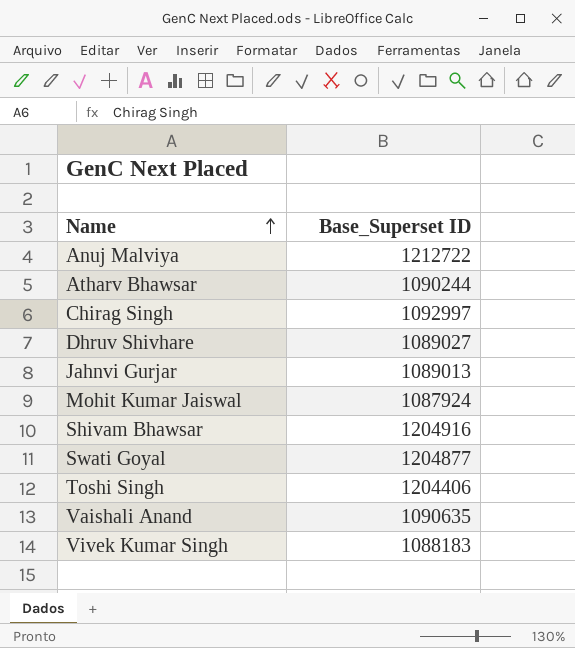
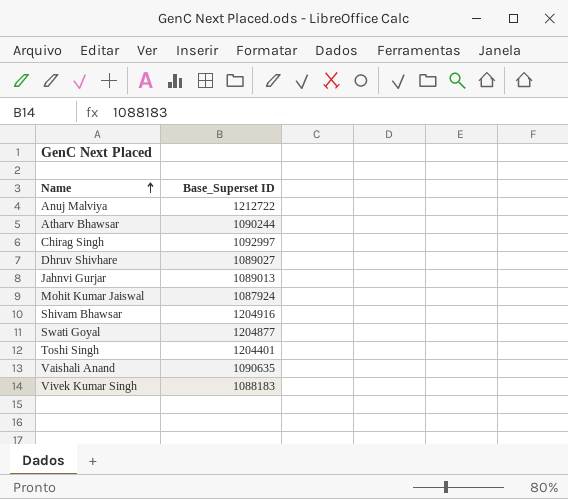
Toshi Singh | Base_Superset ID: 1204406 -> 1204401

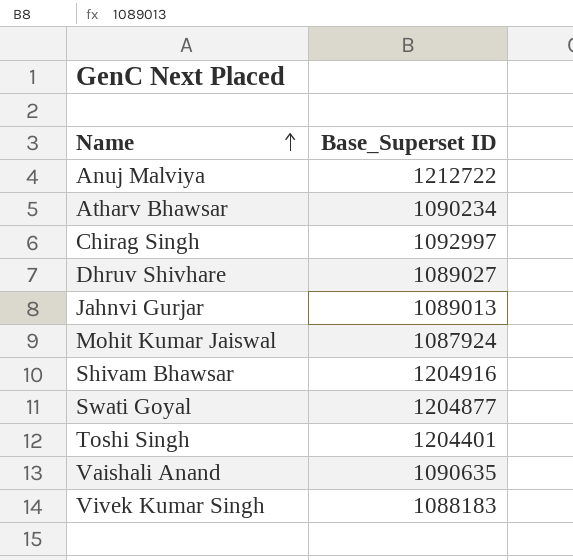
Atharv Bhawsar | Base_Superset ID: 1090244 -> 1090234

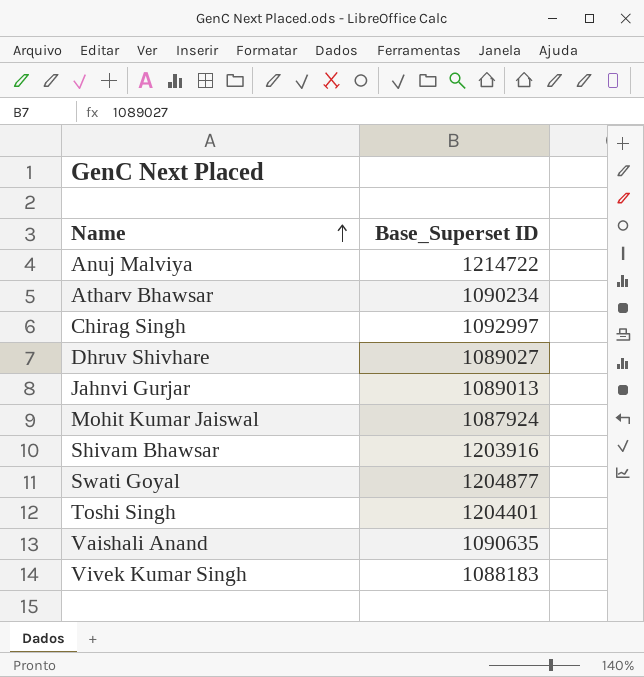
Anuj Malviya | Base_Superset ID: 1212722 -> 1214722
Shivam Bhawsar | Base_Superset ID: 1204916 -> 1203916

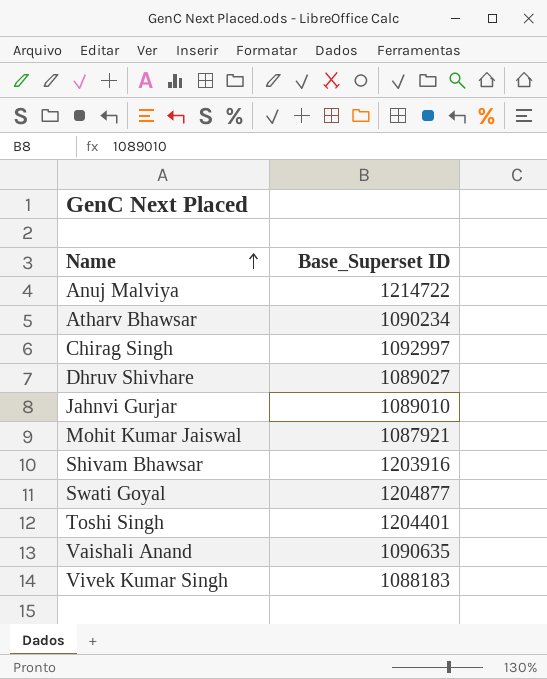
Jahnvi Gurjar | Base_Superset ID: 1089013 -> 1089010
Mohit Kumar Jaiswal | Base_Superset ID: 1087924 -> 1087921

